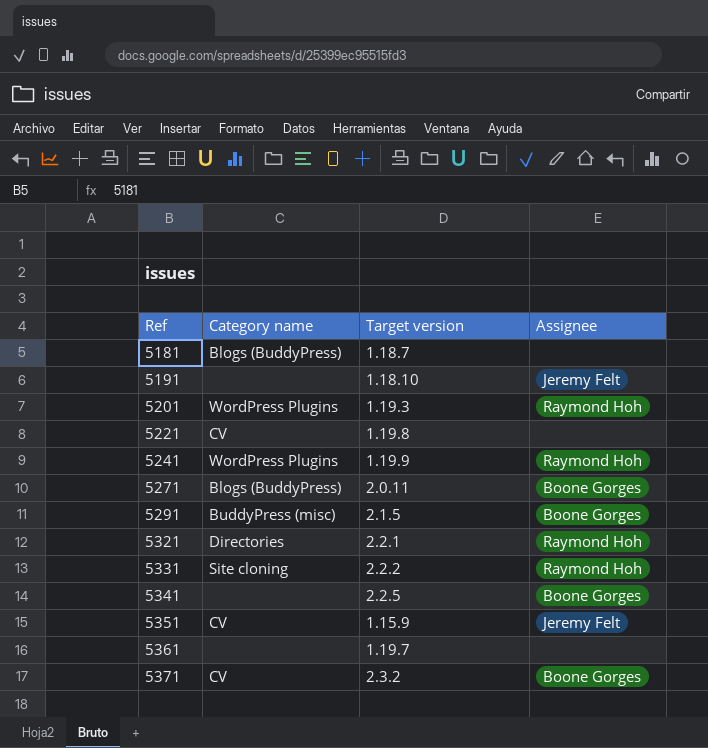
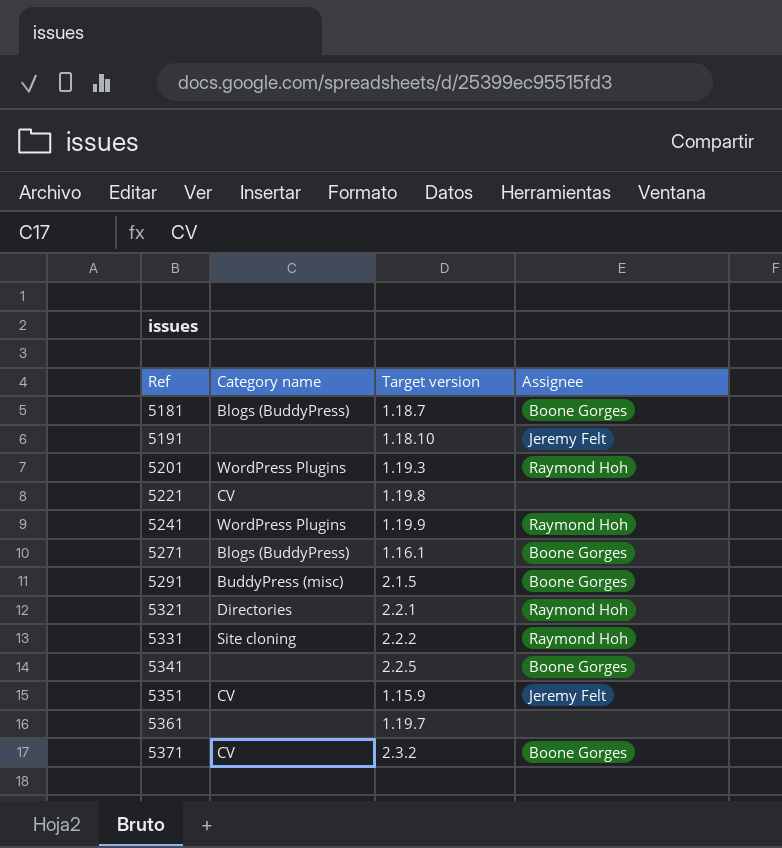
5181 | Assignee: none -> Boone Gorges
5271 | Target version: 2.0.11 -> 1.16.1

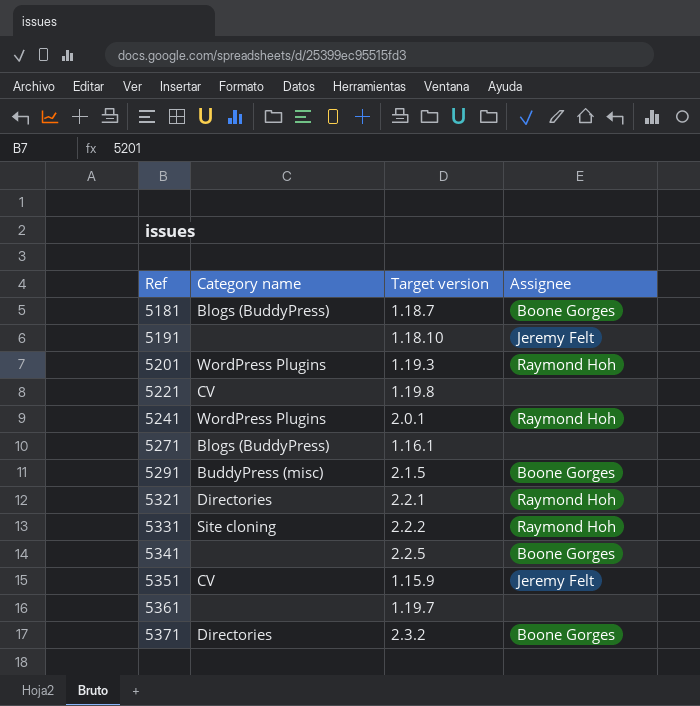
5241 | Target version: 1.19.9 -> 2.0.1
5271 | Assignee: Boone Gorges -> none
5371 | Category name: CV -> Directories

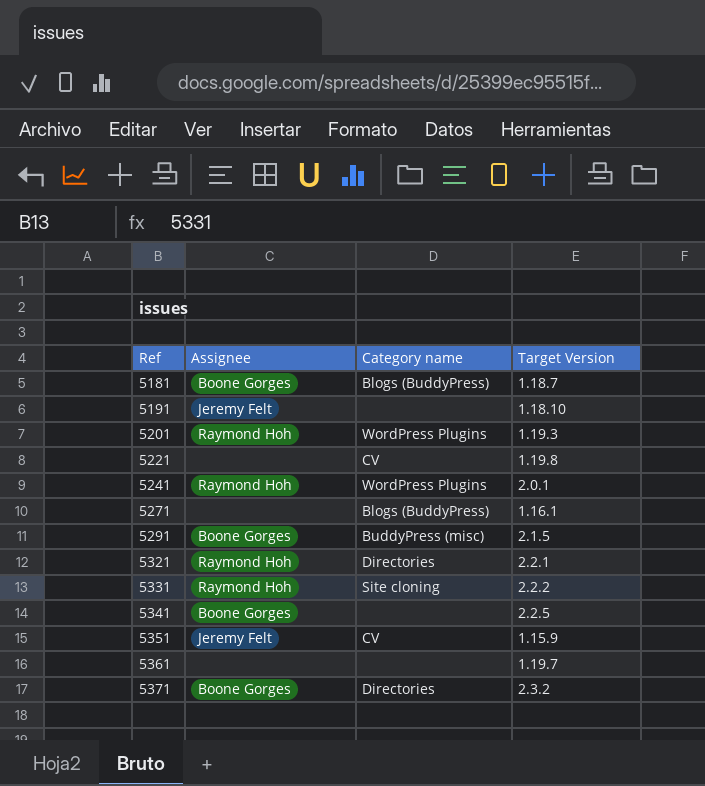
column Assignee | position: 4 -> 2
column name: Target version -> Target Version

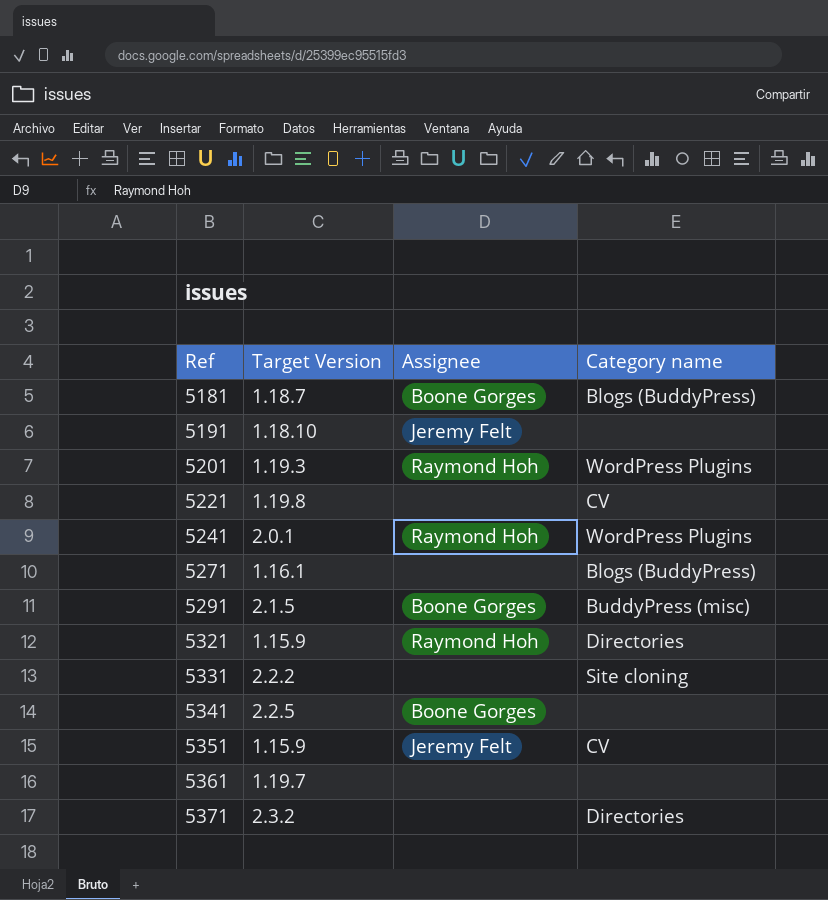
column Target Version | position: 4 -> 2
5321 | Target Version: 2.2.1 -> 1.15.9
5331 | Assignee: Raymond Hoh -> none
5371 | Assignee: Boone Gorges -> none

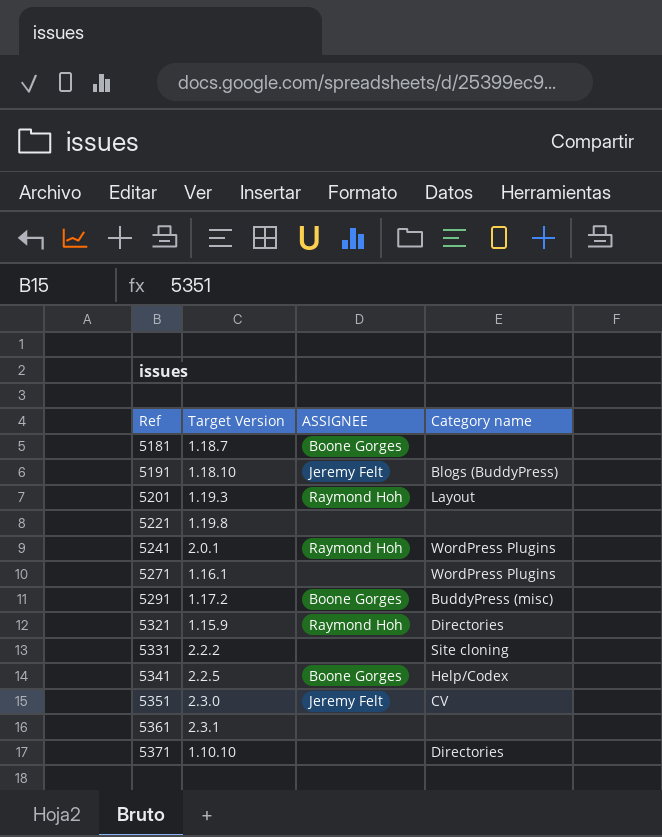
column name: Assignee -> ASSIGNEE
5181 | Category name: Blogs (BuddyPress) -> none
5191 | Category name: none -> Blogs (BuddyPress)
5201 | Category name: WordPress Plugins -> Layout
5221 | Category name: CV -> none
5271 | Category name: Blogs (BuddyPress) -> WordPress Plugins
5291 | Target Version: 2.1.5 -> 1.17.2
5341 | Category name: none -> Help/Codex
5351 | Target Version: 1.15.9 -> 2.3.0
5361 | Target Version: 1.19.7 -> 2.3.1
5371 | Target Version: 2.3.2 -> 1.10.10

